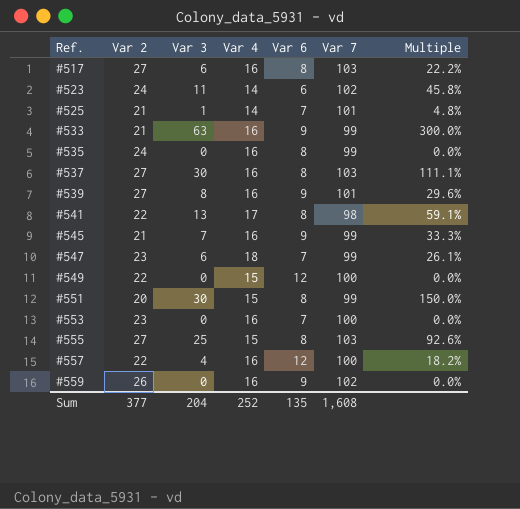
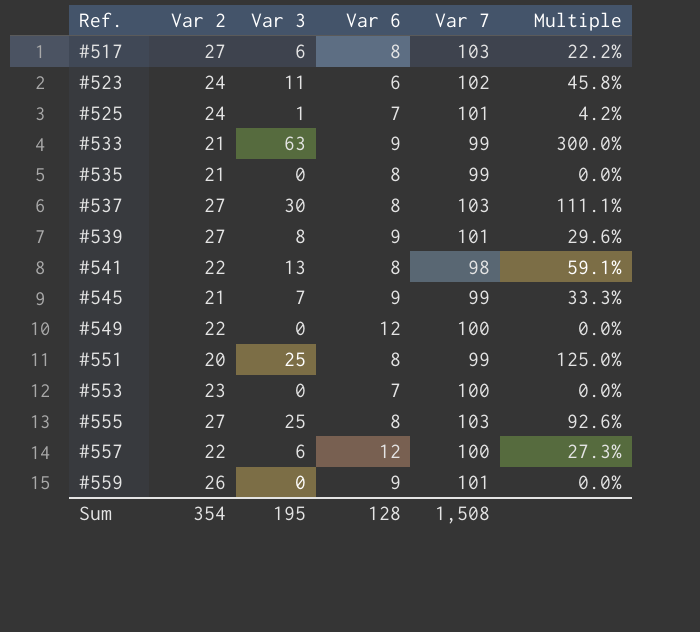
column Var 4 | position: 4 -> none
row #547: 23 | 6 | 18 | 7 | 99 | 26.1% -> none
#525 | Var 2: 21 -> 24
#525 | Multiple: 4.8% -> 4.2%
#535 | Var 2: 24 -> 21
#551 | Var 3: 30 -> 25
#551 | Multiple: 150.0% -> 125.0%
#557 | Var 3: 4 -> 6
#557 | Multiple: 18.2% -> 27.3%
#559 | Var 7: 102 -> 101
Sum | Var 2: 377 -> 354
Sum | Var 3: 204 -> 195
Sum | Var 6: 135 -> 128
Sum | Var 7: 1,608 -> 1,508

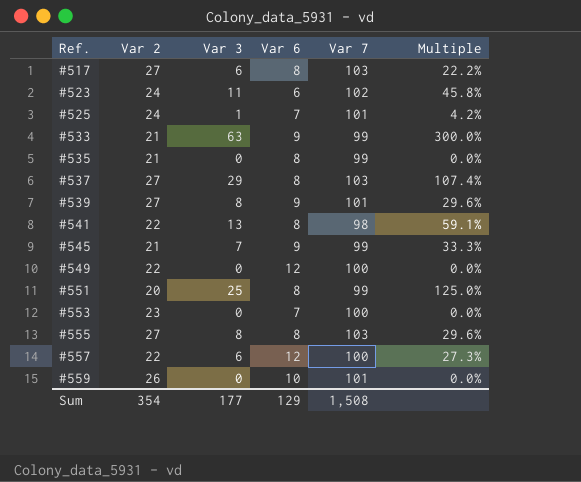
#537 | Var 3: 30 -> 29
#537 | Multiple: 111.1% -> 107.4%
#555 | Var 3: 25 -> 8
#555 | Multiple: 92.6% -> 29.6%
#559 | Var 6: 9 -> 10
Sum | Var 3: 195 -> 177
Sum | Var 6: 128 -> 129

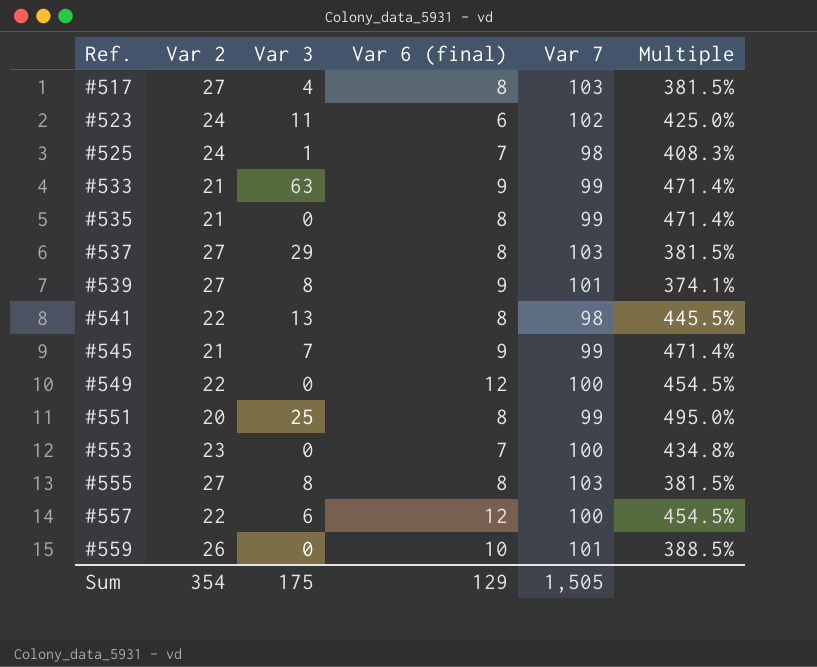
column name: Var 6 -> Var 6 (final)
column Multiple | formula: [Var 3] / [Var 2] -> [Var 7] / [Var 2]
#517 | Var 3: 6 -> 4
#525 | Var 7: 101 -> 98
Sum | Var 3: 177 -> 175
Sum | Var 7: 1,508 -> 1,505

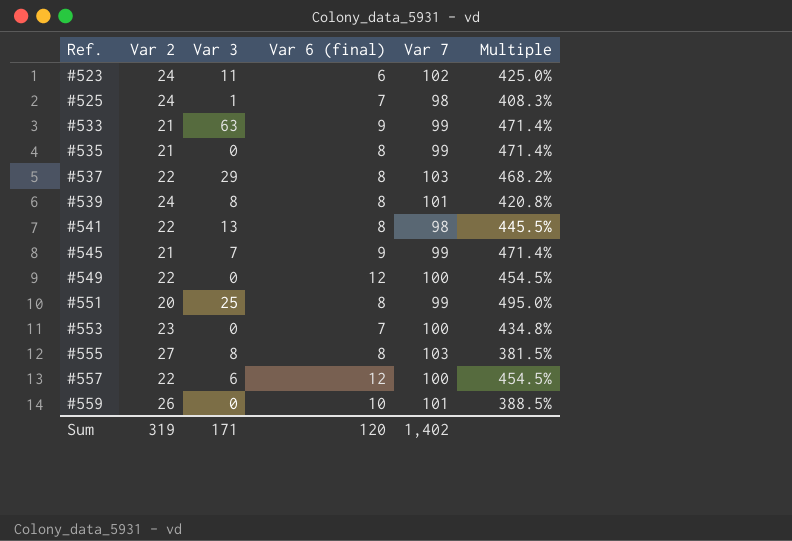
row #517: 27 | 4 | 8 | 103 | 381.5% -> none
#537 | Var 2: 27 -> 22
#537 | Multiple: 381.5% -> 468.2%
#539 | Var 2: 27 -> 24
#539 | Var 6 (final): 9 -> 8
#539 | Multiple: 374.1% -> 420.8%
Sum | Var 2: 354 -> 319
Sum | Var 3: 175 -> 171
Sum | Var 6 (final): 129 -> 120
Sum | Var 7: 1,505 -> 1,402

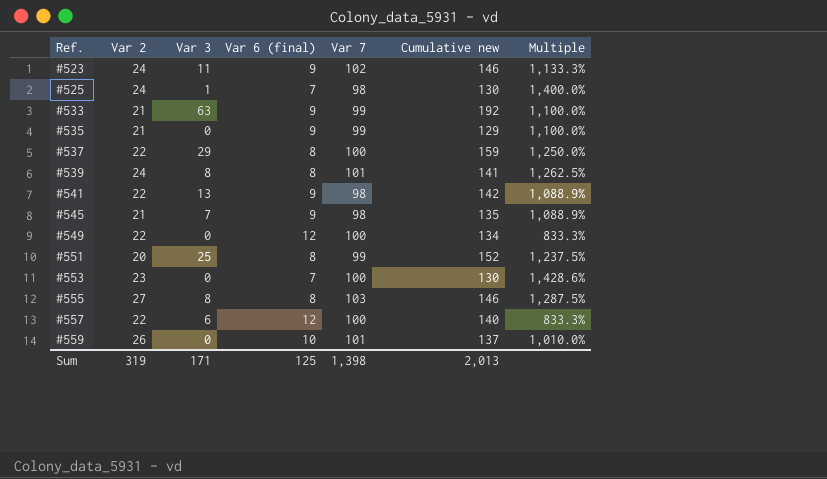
column Cumulative new | formula: none -> [Var 2] + [Var 3] + [Var 6 (final)] + [Var 7]
column Multiple | formula: [Var 7] / [Var 2] -> [Var 7] / [Var 6 (final)]
#523 | Var 6 (final): 6 -> 9
#535 | Var 6 (final): 8 -> 9
#537 | Var 7: 103 -> 100
#541 | Var 6 (final): 8 -> 9
#545 | Var 7: 99 -> 98
Sum | Var 6 (final): 120 -> 125
Sum | Var 7: 1,402 -> 1,398

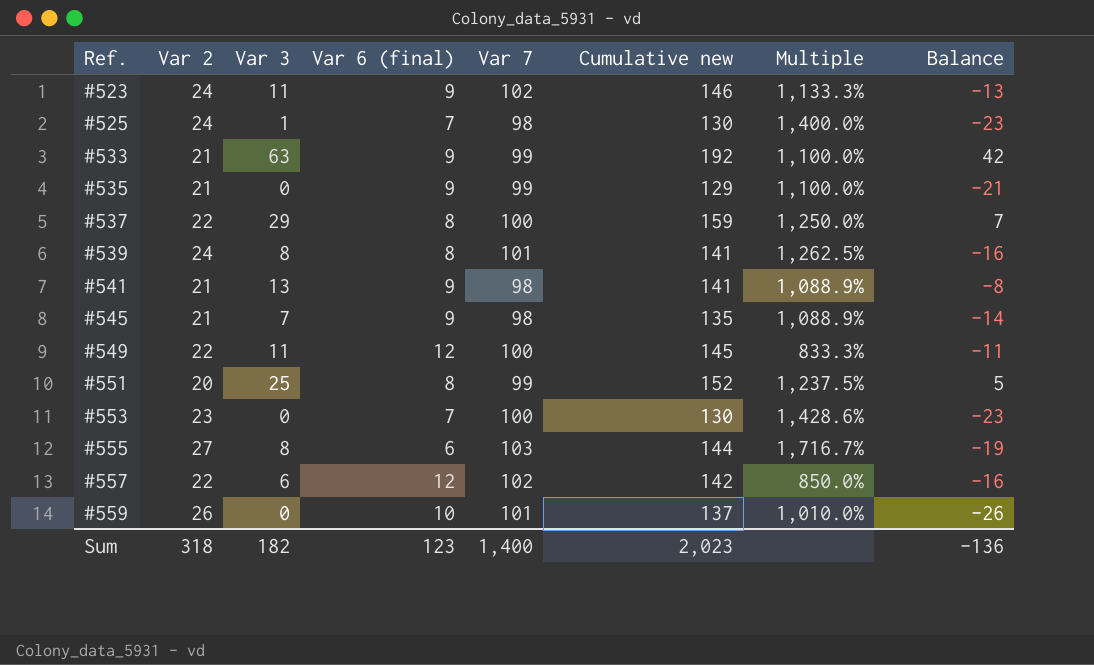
column Balance | formula: none -> [Var 3] - [Var 2]
#541 | Var 2: 22 -> 21
#541 | Cumulative new: 142 -> 141
#549 | Var 3: 0 -> 11
#549 | Cumulative new: 134 -> 145
#555 | Var 6 (final): 8 -> 6
#555 | Cumulative new: 146 -> 144
#555 | Multiple: 1,287.5% -> 1,716.7%
#557 | Var 7: 100 -> 102
#557 | Cumulative new: 140 -> 142
#557 | Multiple: 833.3% -> 850.0%
Sum | Var 2: 319 -> 318
Sum | Var 3: 171 -> 182
Sum | Var 6 (final): 125 -> 123
Sum | Var 7: 1,398 -> 1,400
Sum | Cumulative new: 2,013 -> 2,023

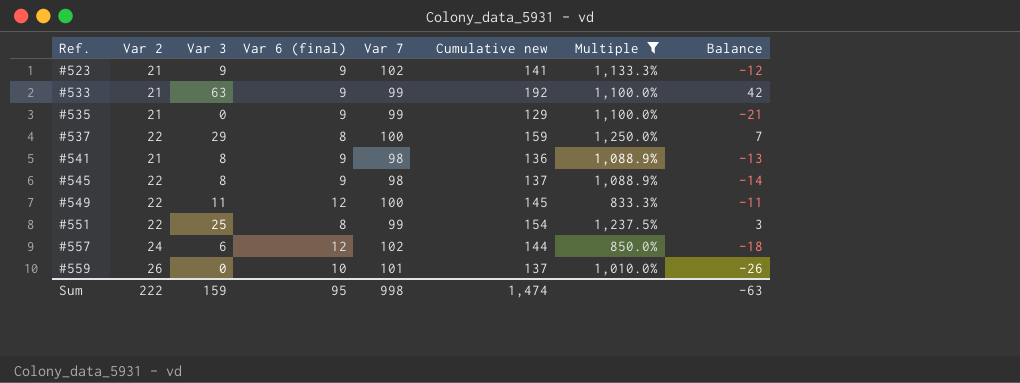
filter: none -> Multiple <= 1,250.0%
#523 | Var 2: 24 -> 21
#523 | Var 3: 11 -> 9
#523 | Cumulative new: 146 -> 141
#523 | Balance: -13 -> -12
#541 | Var 3: 13 -> 8
#541 | Cumulative new: 141 -> 136
#541 | Balance: -8 -> -13
#545 | Var 2: 21 -> 22
#545 | Var 3: 7 -> 8
#545 | Cumulative new: 135 -> 137
#551 | Var 2: 20 -> 22
#551 | Cumulative new: 152 -> 154
#551 | Balance: 5 -> 3
#557 | Var 2: 22 -> 24
#557 | Cumulative new: 142 -> 144
#557 | Balance: -16 -> -18
Sum | Var 2: 318 -> 222
Sum | Var 3: 182 -> 159
Sum | Var 6 (final): 123 -> 95
Sum | Var 7: 1,400 -> 998
Sum | Cumulative new: 2,023 -> 1,474
Sum | Balance: -136 -> -63

